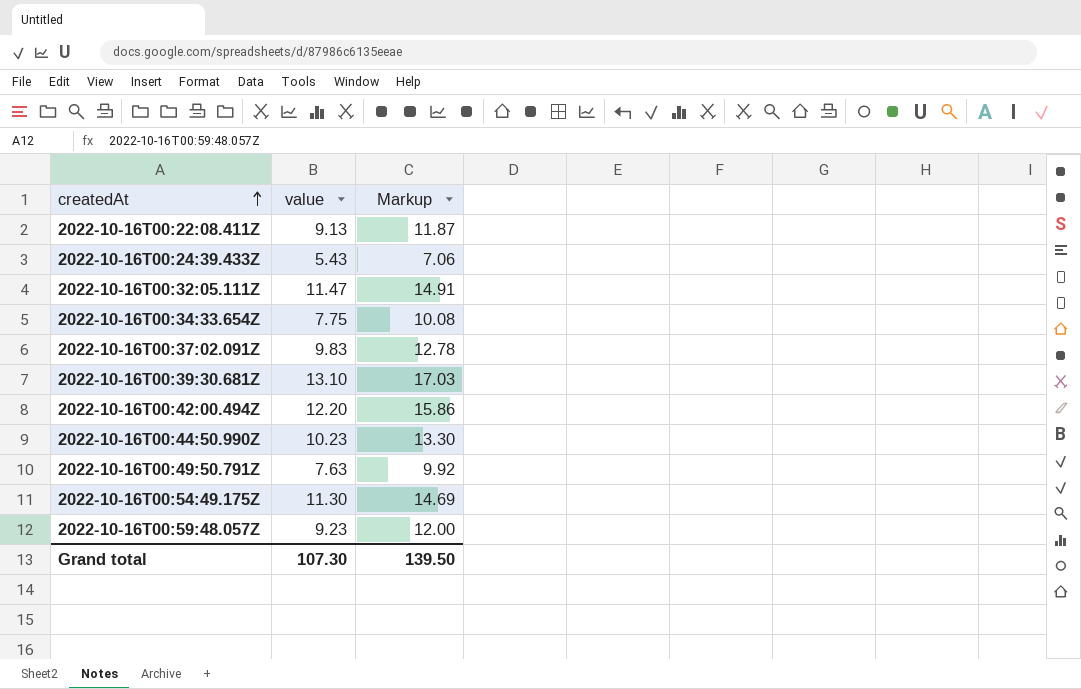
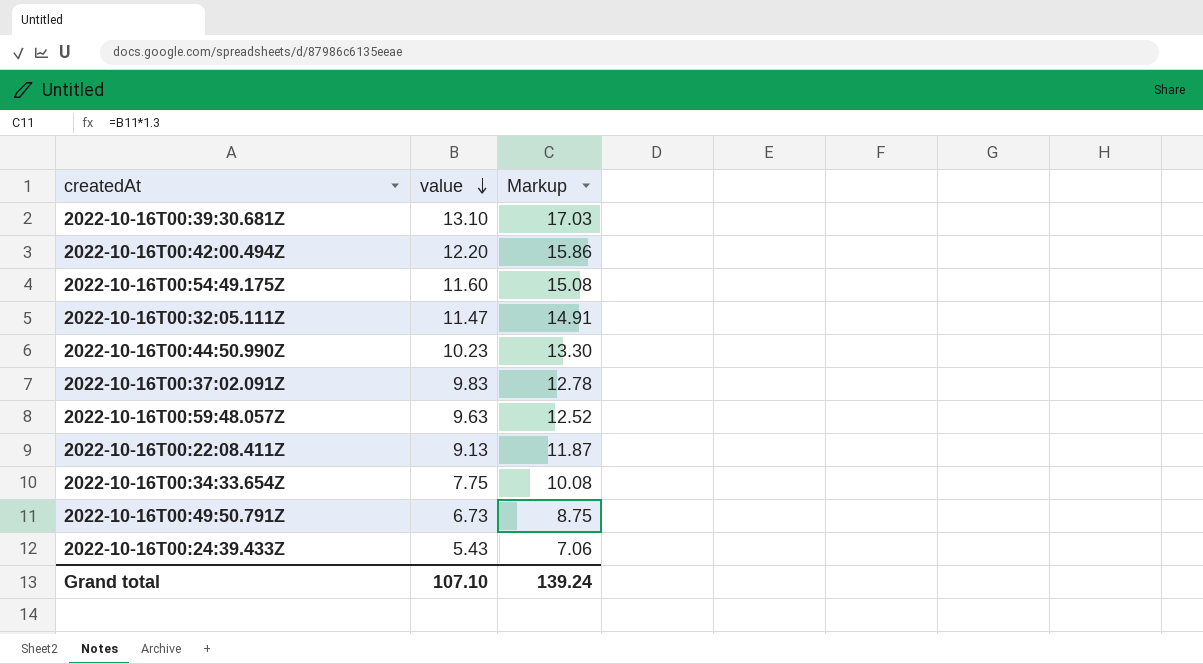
row order: createdAt ascending -> value descending
2022-10-16T00:54:49.175Z | value: 11.30 -> 11.60
2022-10-16T00:54:49.175Z | Markup: 14.69 -> 15.08
2022-10-16T00:59:48.057Z | value: 9.23 -> 9.63
2022-10-16T00:59:48.057Z | Markup: 12.00 -> 12.52
2022-10-16T00:49:50.791Z | value: 7.63 -> 6.73
2022-10-16T00:49:50.791Z | Markup: 9.92 -> 8.75
Grand total | value: 107.30 -> 107.10
Grand total | Markup: 139.50 -> 139.24

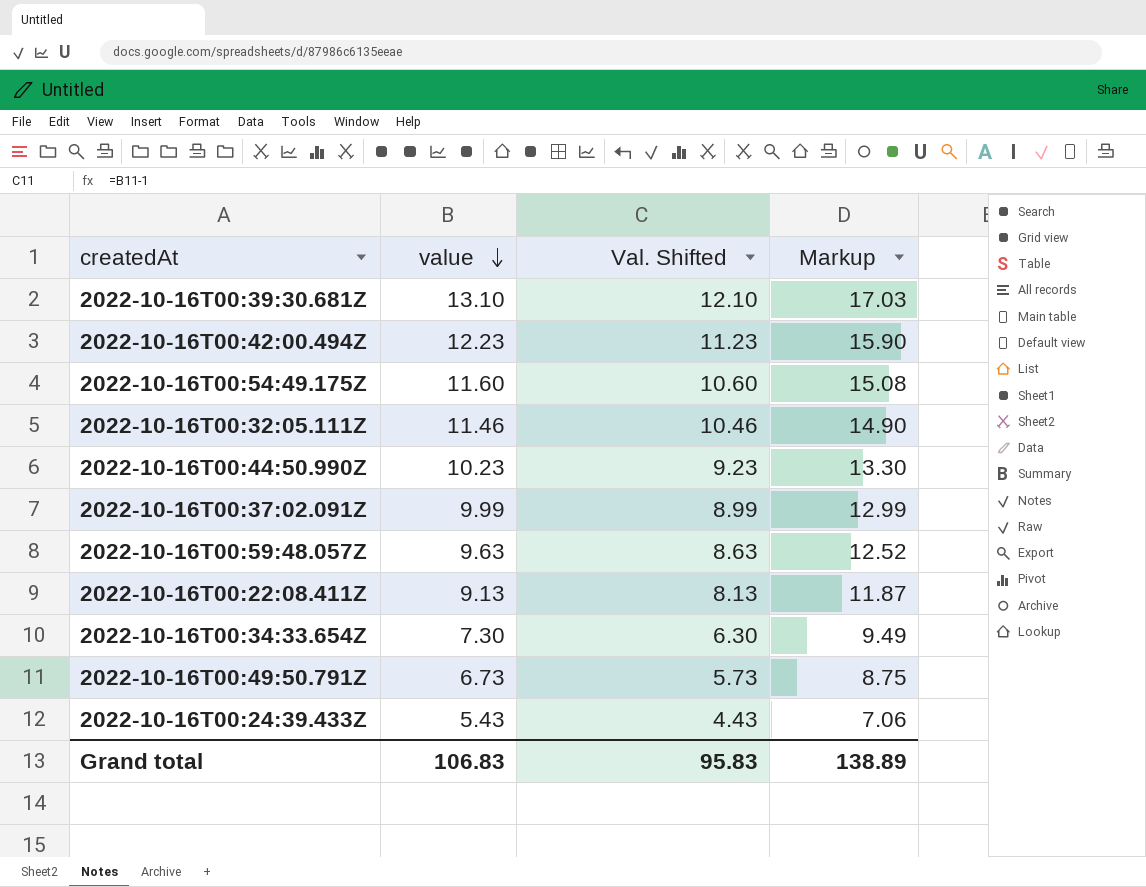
column Val. Shifted | formula: none -> [value] - 1
2022-10-16T00:42:00.494Z | value: 12.20 -> 12.23
2022-10-16T00:42:00.494Z | Markup: 15.86 -> 15.90
2022-10-16T00:32:05.111Z | value: 11.47 -> 11.46
2022-10-16T00:32:05.111Z | Markup: 14.91 -> 14.90
2022-10-16T00:37:02.091Z | value: 9.83 -> 9.99
2022-10-16T00:37:02.091Z | Markup: 12.78 -> 12.99
2022-10-16T00:34:33.654Z | value: 7.75 -> 7.30
2022-10-16T00:34:33.654Z | Markup: 10.08 -> 9.49
Grand total | value: 107.10 -> 106.83
Grand total | Markup: 139.24 -> 138.89

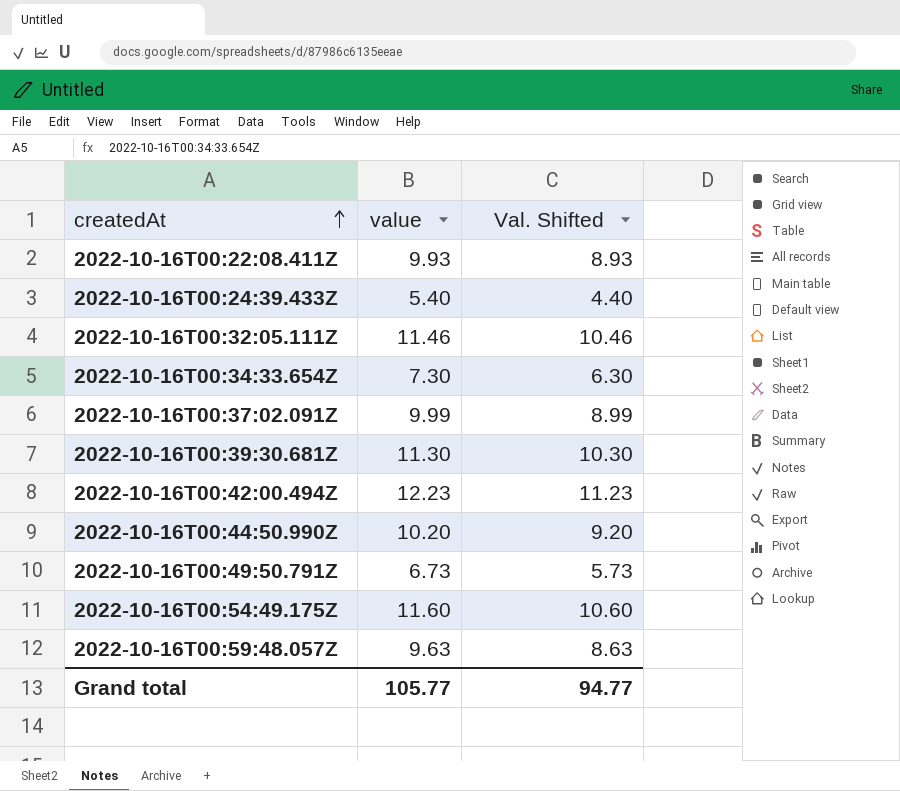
row order: value descending -> createdAt ascending
column Markup | formula: [value] * 1.3 -> none
2022-10-16T00:22:08.411Z | value: 9.13 -> 9.93
2022-10-16T00:22:08.411Z | Val. Shifted: 8.13 -> 8.93
2022-10-16T00:24:39.433Z | value: 5.43 -> 5.40
2022-10-16T00:24:39.433Z | Val. Shifted: 4.43 -> 4.40
2022-10-16T00:39:30.681Z | value: 13.10 -> 11.30
2022-10-16T00:39:30.681Z | Val. Shifted: 12.10 -> 10.30
2022-10-16T00:44:50.990Z | value: 10.23 -> 10.20
2022-10-16T00:44:50.990Z | Val. Shifted: 9.23 -> 9.20
Grand total | value: 106.83 -> 105.77
Grand total | Val. Shifted: 95.83 -> 94.77

